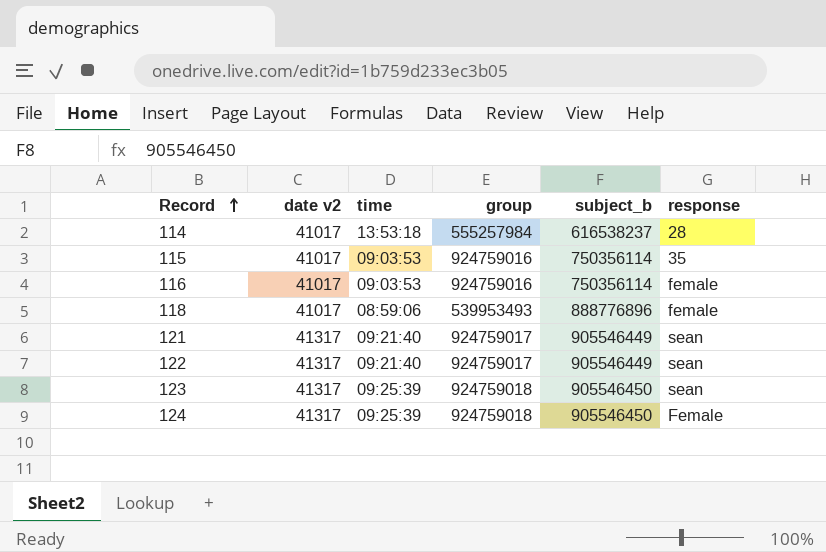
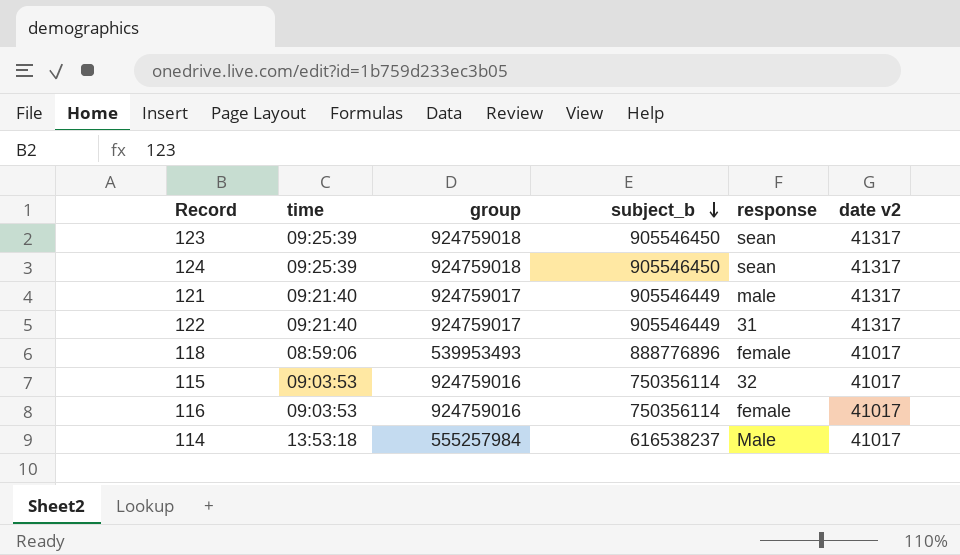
row order: Record ascending -> subject_b descending
column date v2 | position: 2 -> 6
124 | response: Female -> sean
121 | response: sean -> male
122 | response: sean -> 31
115 | response: 35 -> 32
114 | response: 28 -> Male

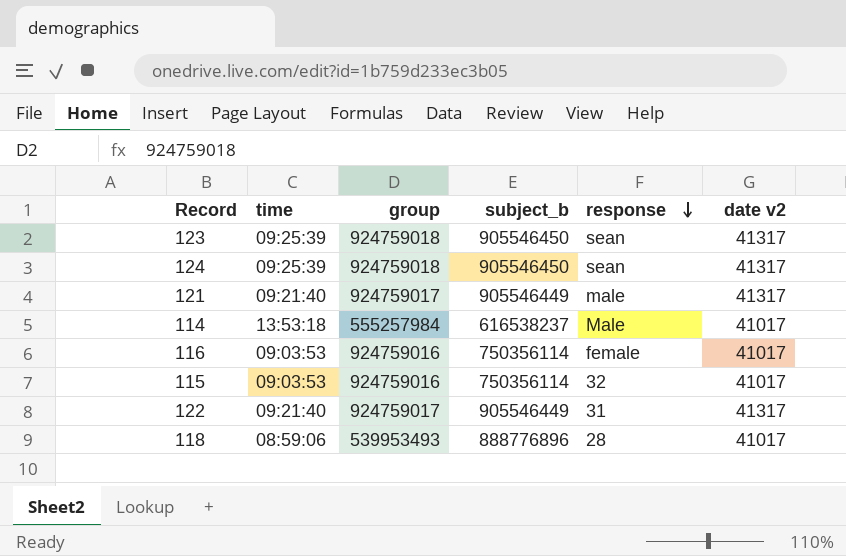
row order: subject_b descending -> response descending
118 | response: female -> 28

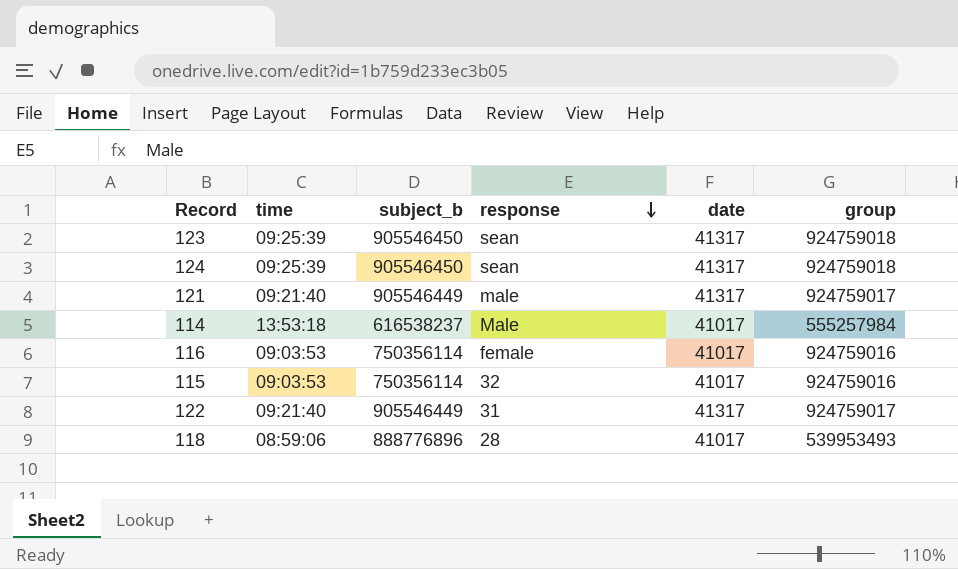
column name: date v2 -> date
column group | position: 3 -> 6

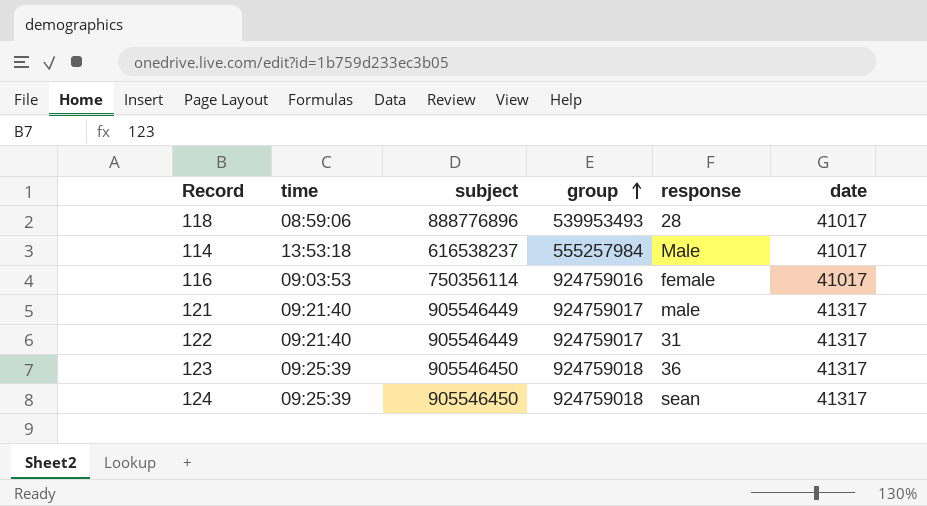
row order: response descending -> group ascending
column name: subject_b -> subject
column group | position: 6 -> 4
row 115: 09:03:53 | 750356114 | 32 | 41017 | 924759016 -> none
123 | response: sean -> 36

